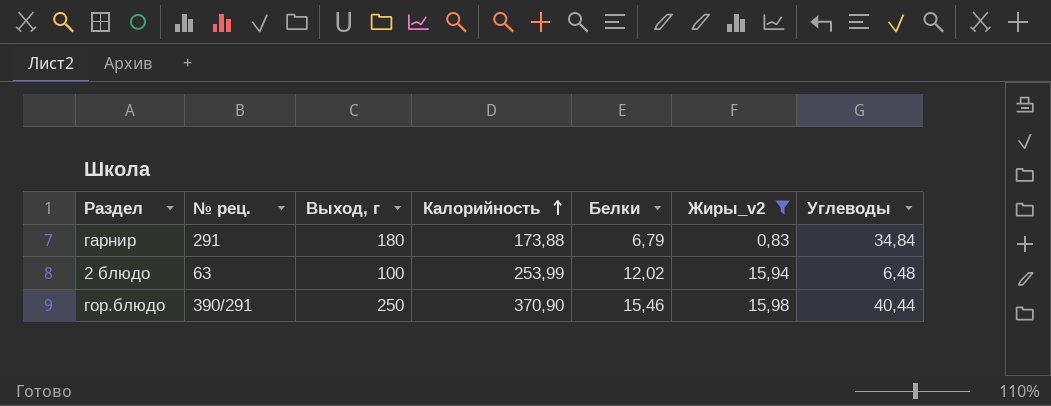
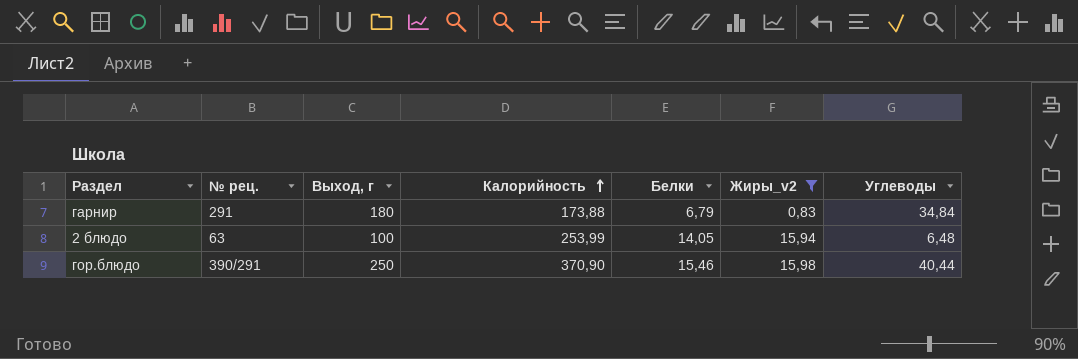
2 блюдо | Белки: 12,02 -> 14,05

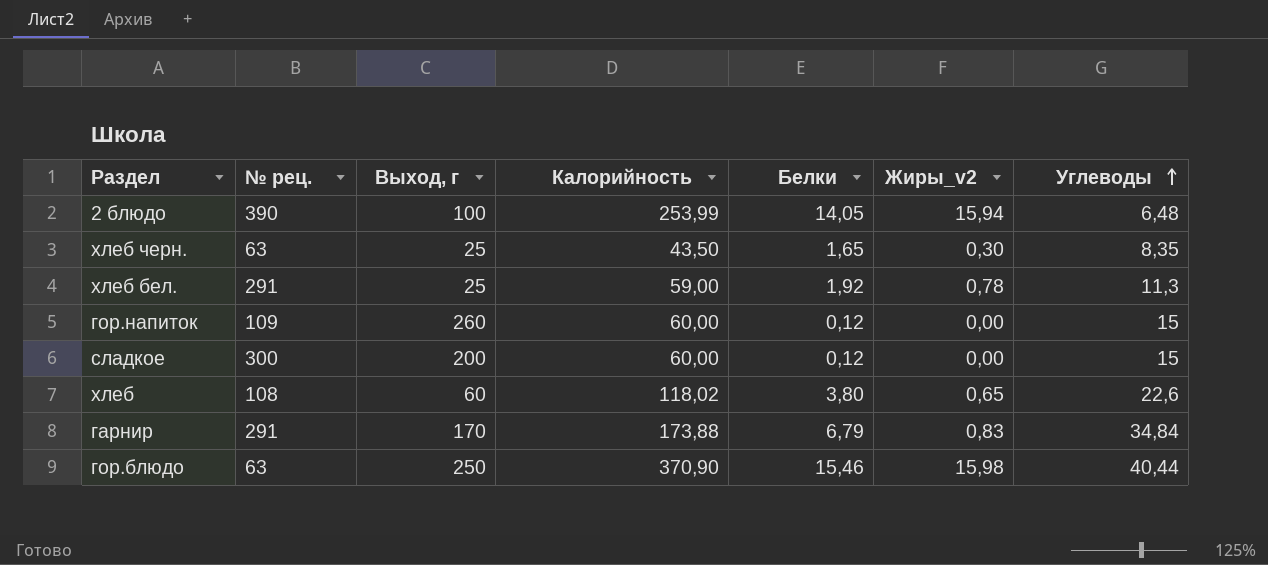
filter: Жиры_v2 >= 0,83 -> none
row order: Калорийность ascending -> Углеводы ascending
2 блюдо | № рец.: 63 -> 390
гарнир | Выход, г: 180 -> 170
гор.блюдо | № рец.: 390/291 -> 63

